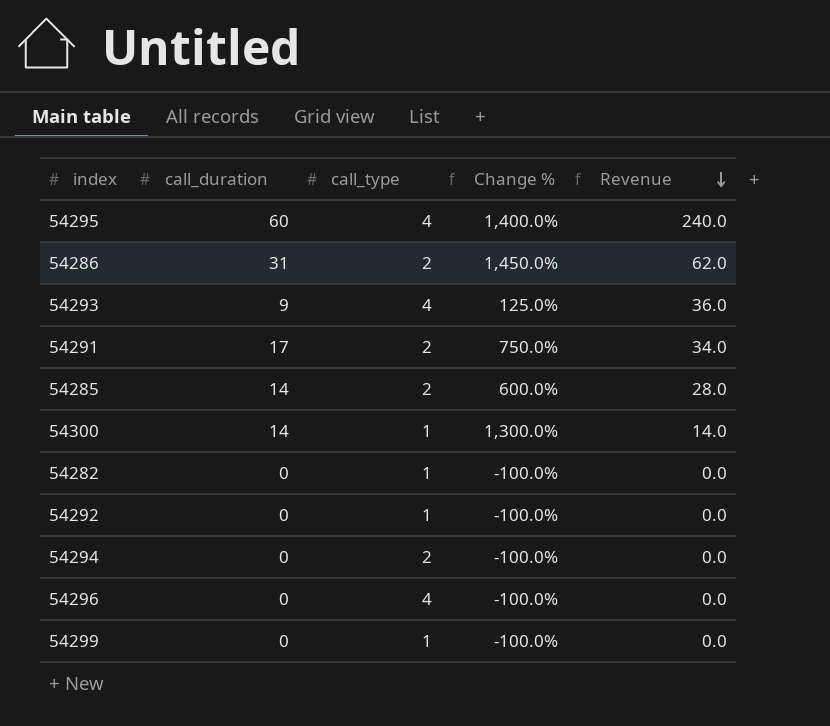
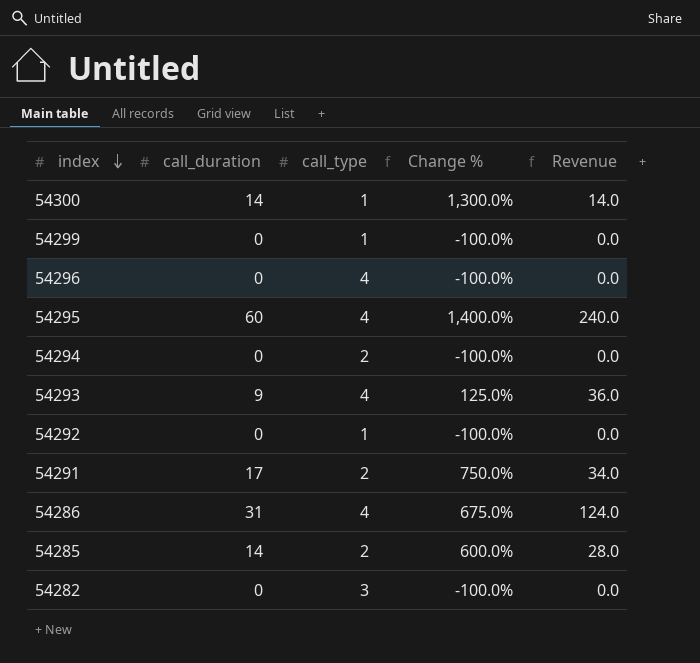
row order: Revenue descending -> index descending
54286 | call_type: 2 -> 4
54286 | Change %: 1,450.0% -> 675.0%
54286 | Revenue: 62.0 -> 124.0
54282 | call_type: 1 -> 3

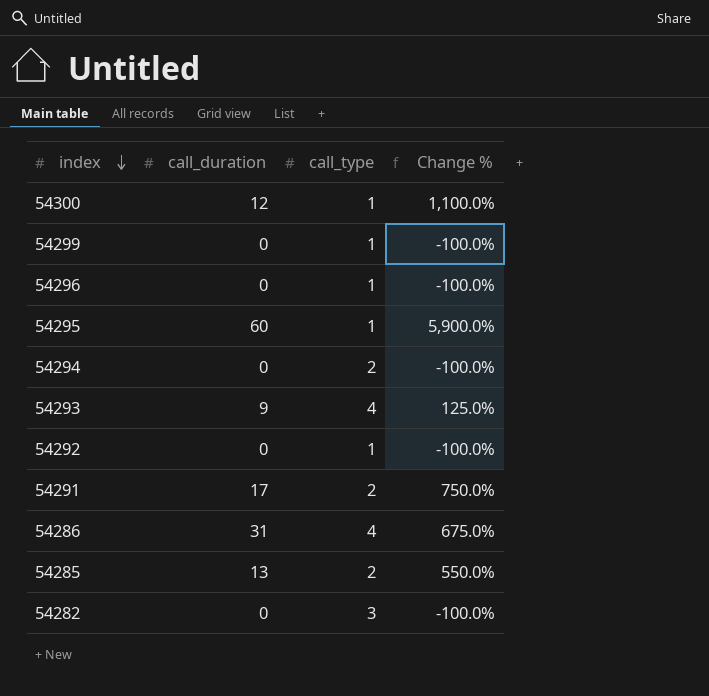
column Revenue | formula: [call_duration] * [call_type] -> none
54300 | call_duration: 14 -> 12
54300 | Change %: 1,300.0% -> 1,100.0%
54296 | call_type: 4 -> 1
54295 | call_type: 4 -> 1
54295 | Change %: 1,400.0% -> 5,900.0%
54285 | call_duration: 14 -> 13
54285 | Change %: 600.0% -> 550.0%

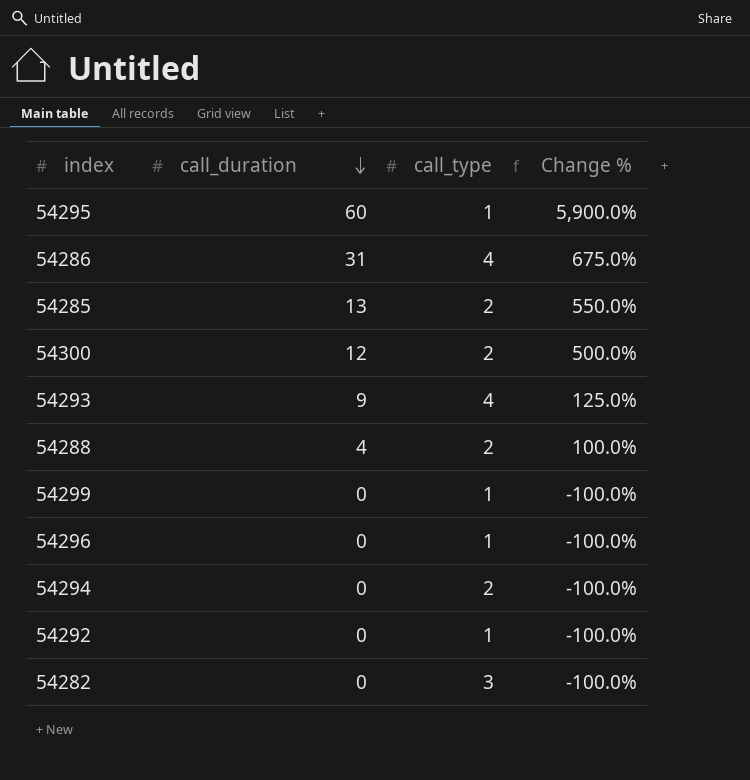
row order: index descending -> call_duration descending
row 54291: 17 | 2 | 750.0% -> none
54300 | call_type: 1 -> 2
54300 | Change %: 1,100.0% -> 500.0%
row 54288: none -> 4 | 2 | 100.0%

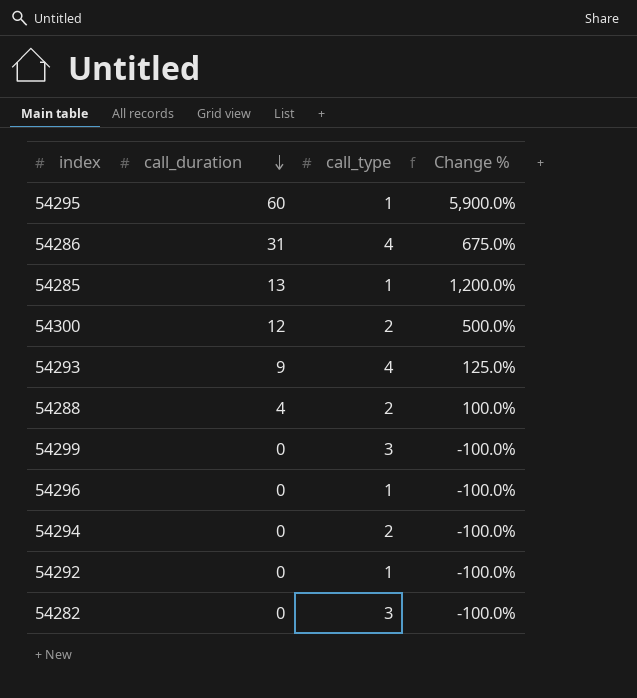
54285 | call_type: 2 -> 1
54285 | Change %: 550.0% -> 1,200.0%
54299 | call_type: 1 -> 3

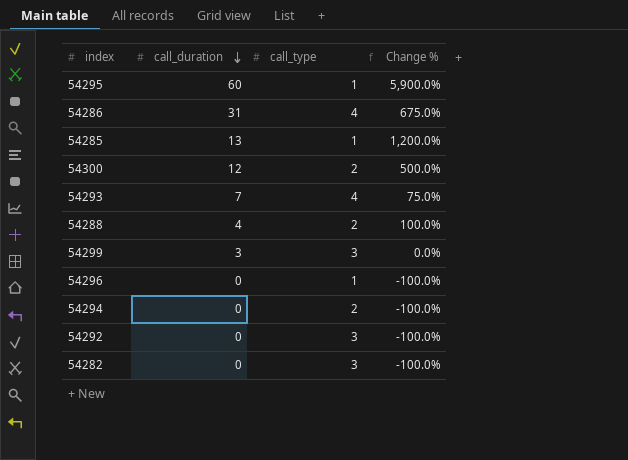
54293 | call_duration: 9 -> 7
54293 | Change %: 125.0% -> 75.0%
54299 | call_duration: 0 -> 3
54299 | Change %: -100.0% -> 0.0%
54292 | call_type: 1 -> 3

